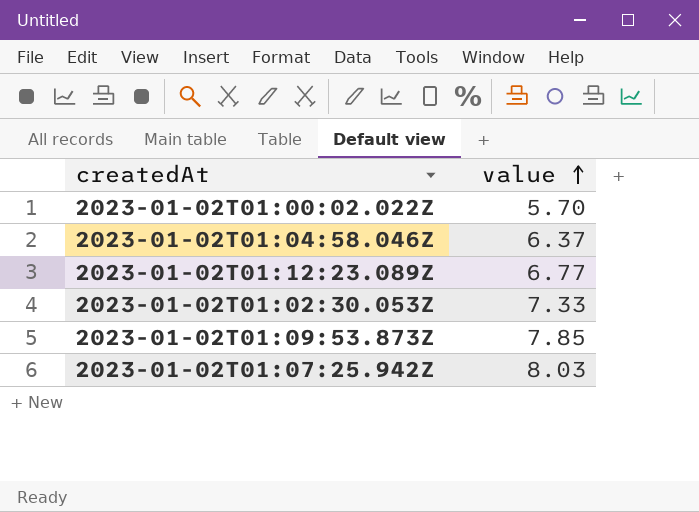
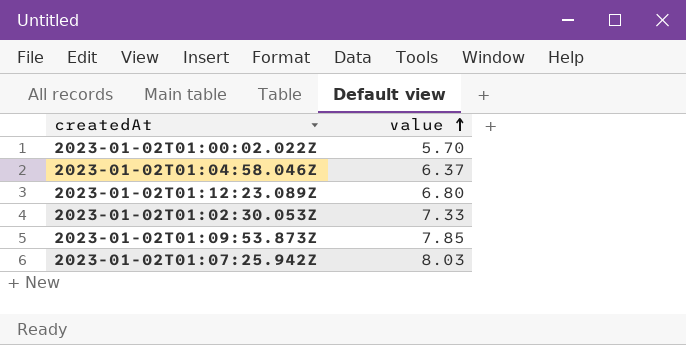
2023-01-02T01:12:23.089Z | value: 6.77 -> 6.80

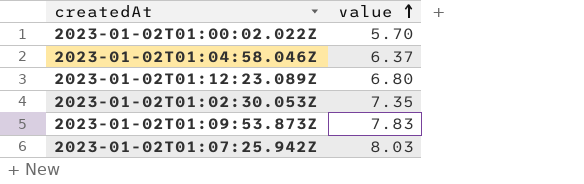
2023-01-02T01:02:30.053Z | value: 7.33 -> 7.35
2023-01-02T01:09:53.873Z | value: 7.85 -> 7.83

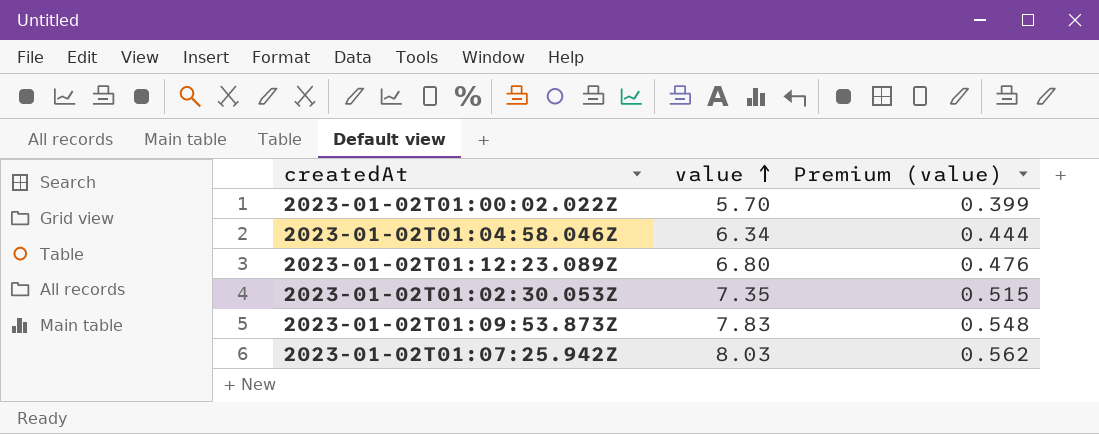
column Premium (value) | formula: none -> [value] * 0.07
2023-01-02T01:04:58.046Z | value: 6.37 -> 6.34

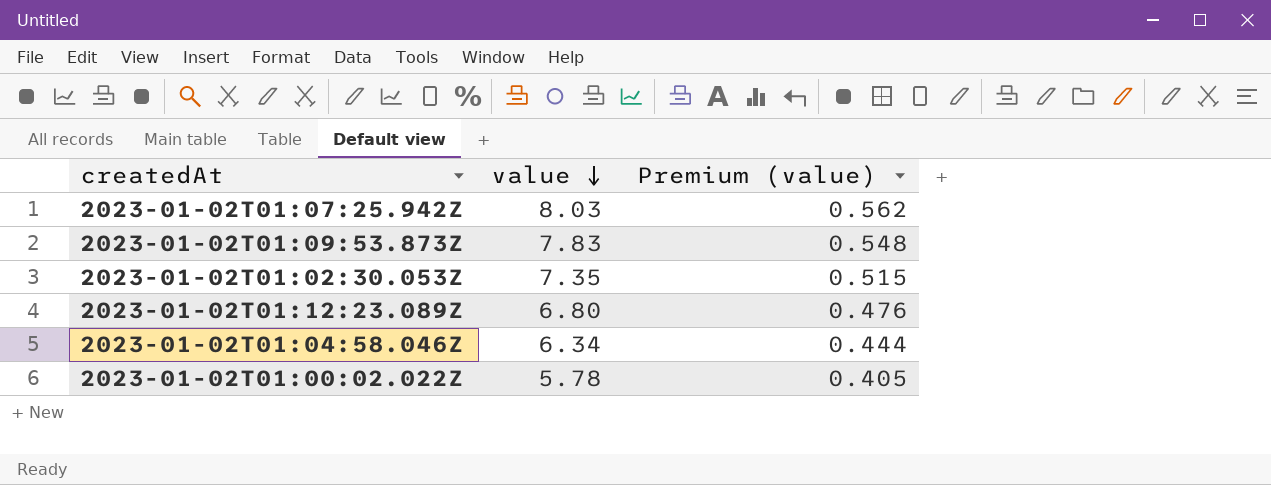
row order: value ascending -> value descending
2023-01-02T01:00:02.022Z | value: 5.70 -> 5.78
2023-01-02T01:00:02.022Z | Premium (value): 0.399 -> 0.405

